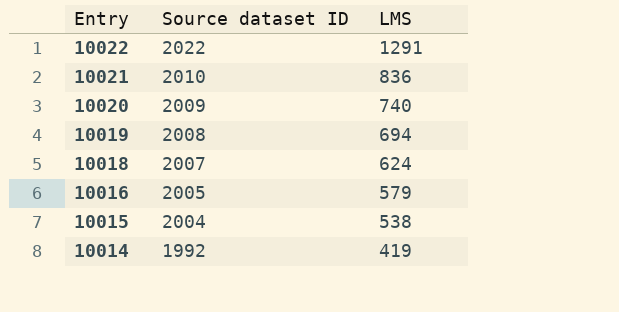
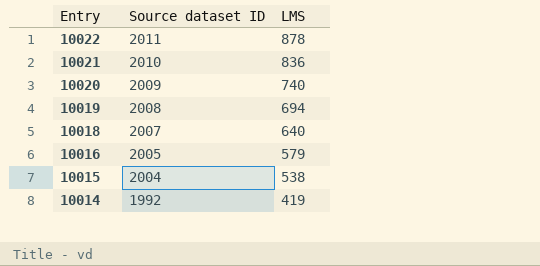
10022 | Source dataset ID: 2022 -> 2011
10022 | LMS: 1291 -> 878
10018 | LMS: 624 -> 640

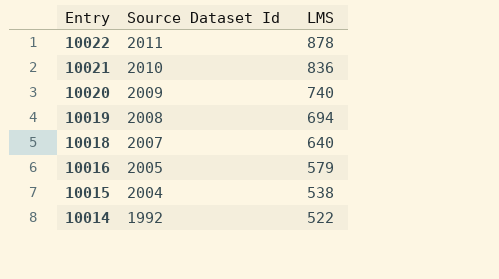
column name: Source dataset ID -> Source Dataset Id
10014 | LMS: 419 -> 522

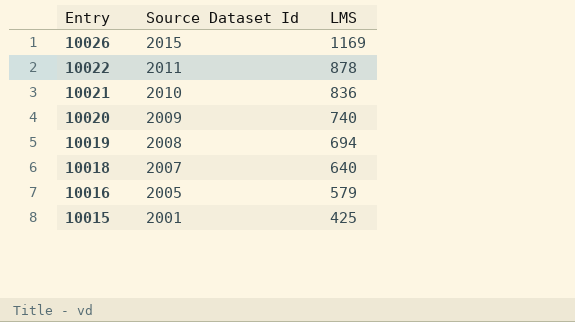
row 10014: 1992 | 522 -> none
row 10026: none -> 2015 | 1169
10015 | Source Dataset Id: 2004 -> 2001
10015 | LMS: 538 -> 425

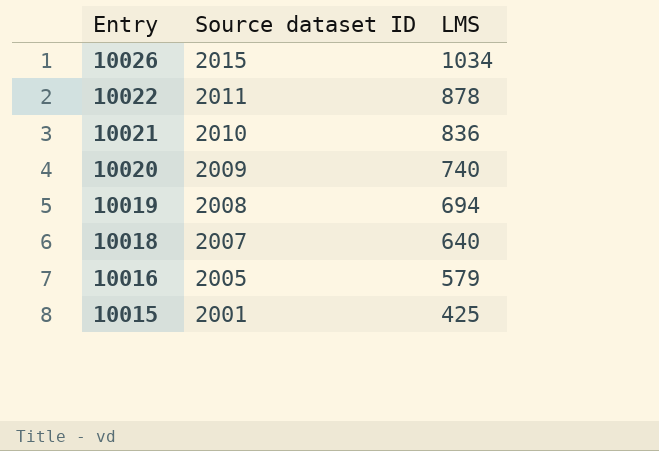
column name: Source Dataset Id -> Source dataset ID
10026 | LMS: 1169 -> 1034

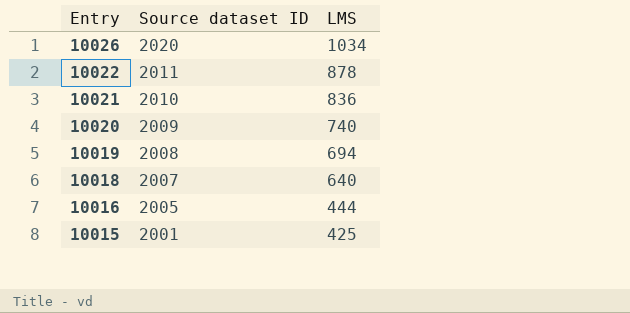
10026 | Source dataset ID: 2015 -> 2020
10016 | LMS: 579 -> 444

